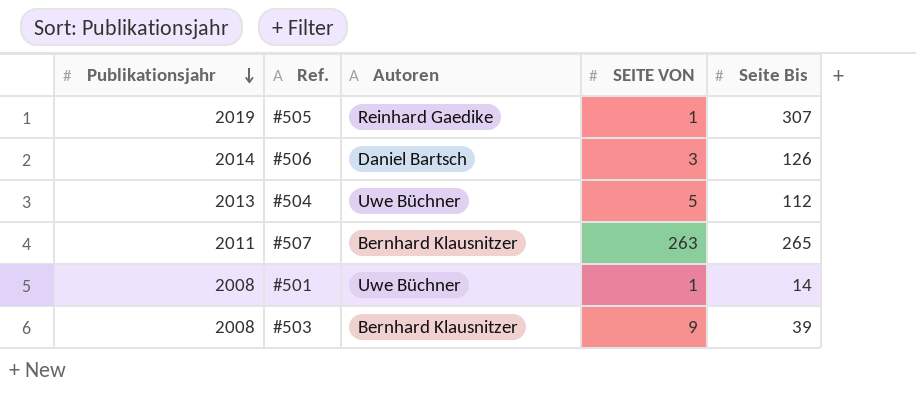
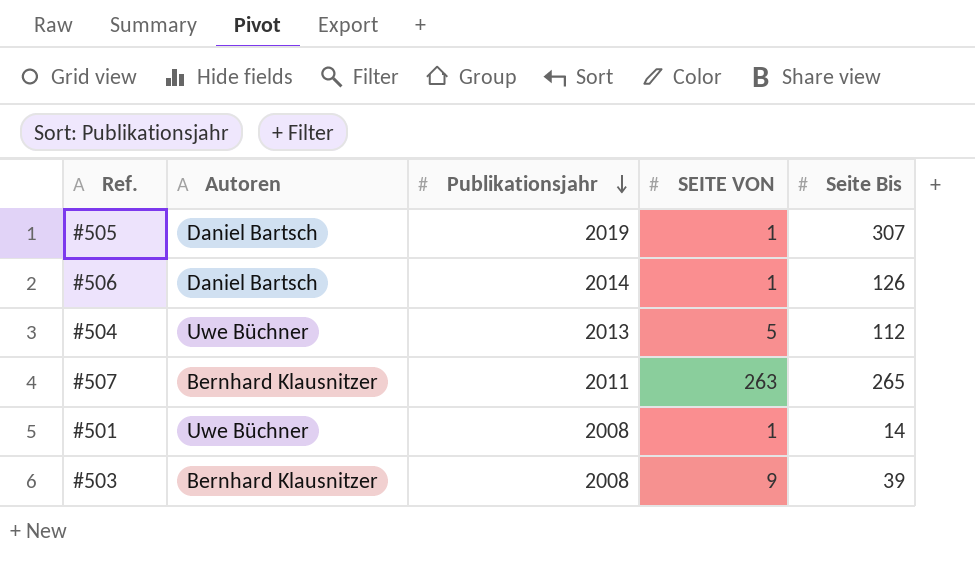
column Publikationsjahr | position: 1 -> 3
#505 | Autoren: Reinhard Gaedike -> Daniel Bartsch
#506 | SEITE VON: 3 -> 1

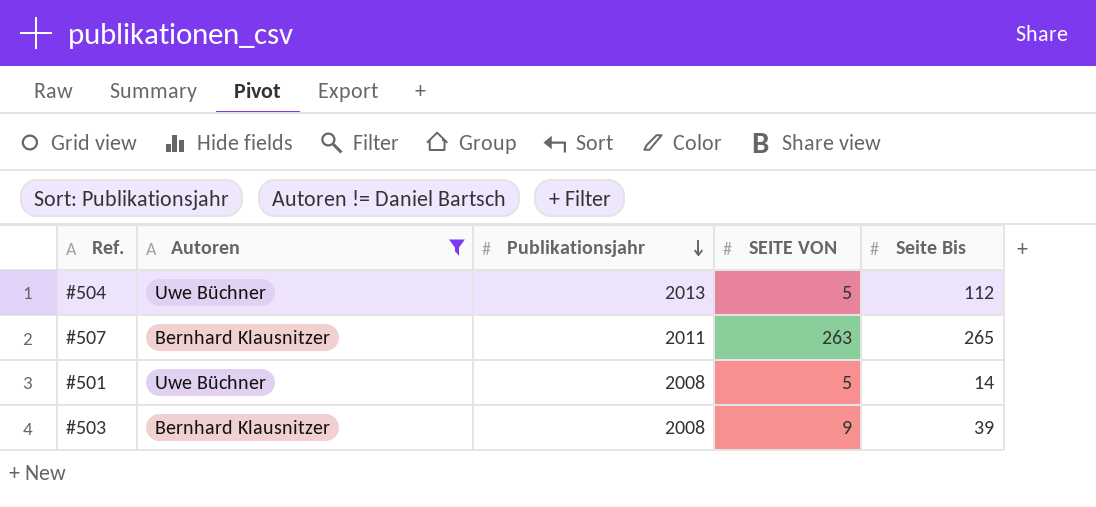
filter: none -> Autoren != Daniel Bartsch
#501 | SEITE VON: 1 -> 5

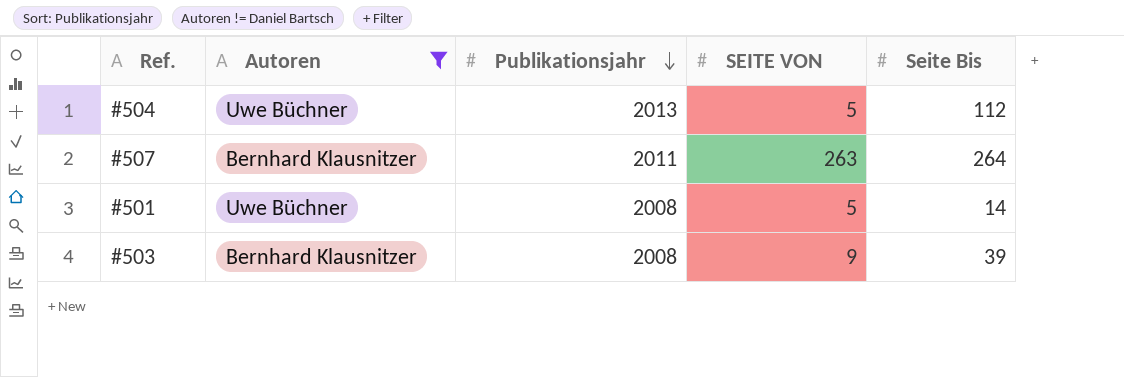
#507 | Seite Bis: 265 -> 264

